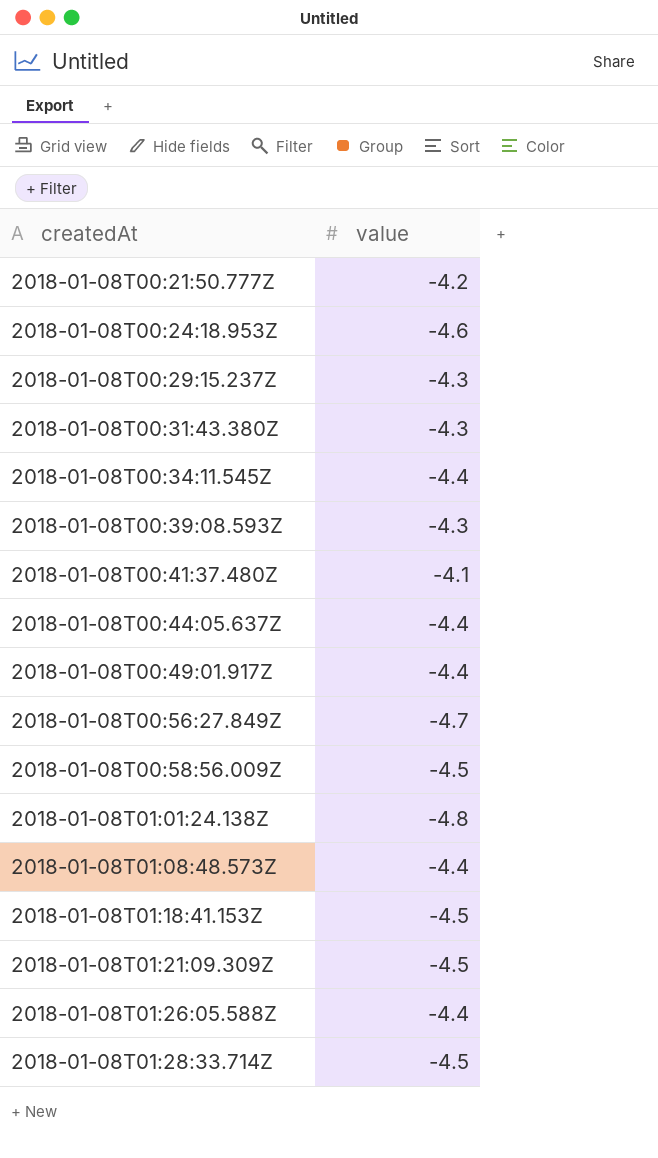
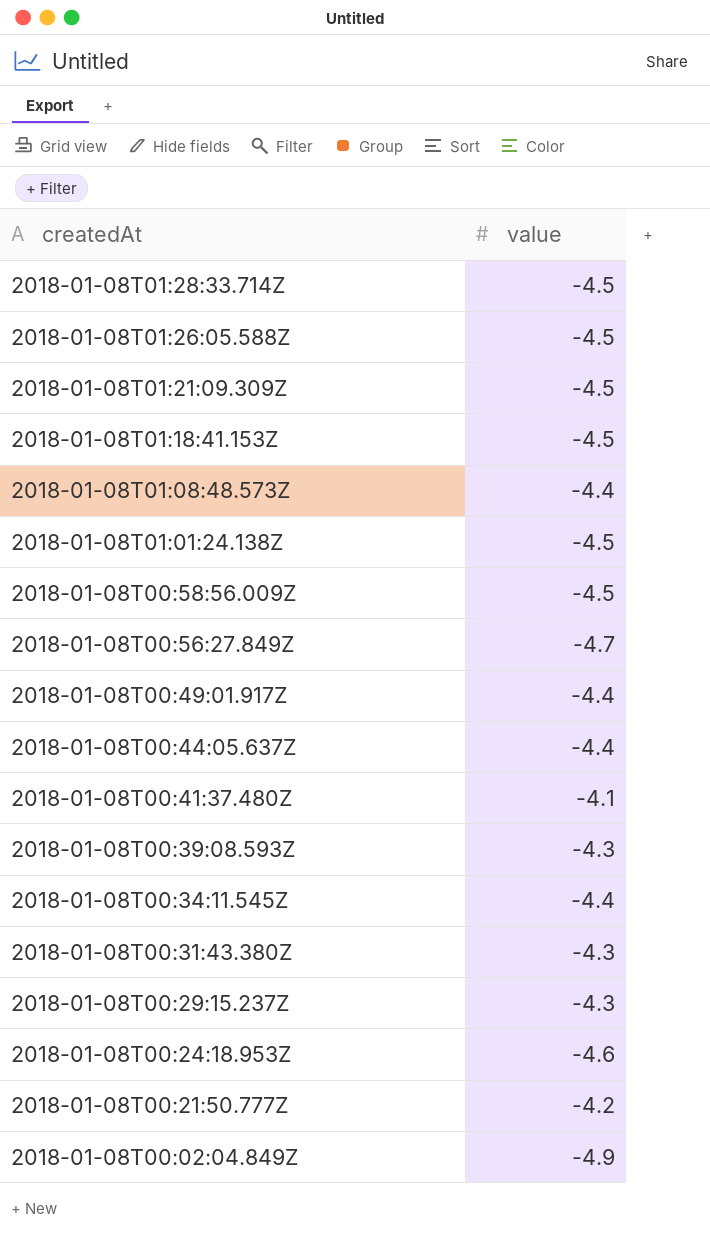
row order: createdAt ascending -> createdAt descending
2018-01-08T01:26:05.588Z | value: -4.4 -> -4.5
2018-01-08T01:01:24.138Z | value: -4.8 -> -4.5
row 2018-01-08T00:02:04.849Z: none -> -4.9

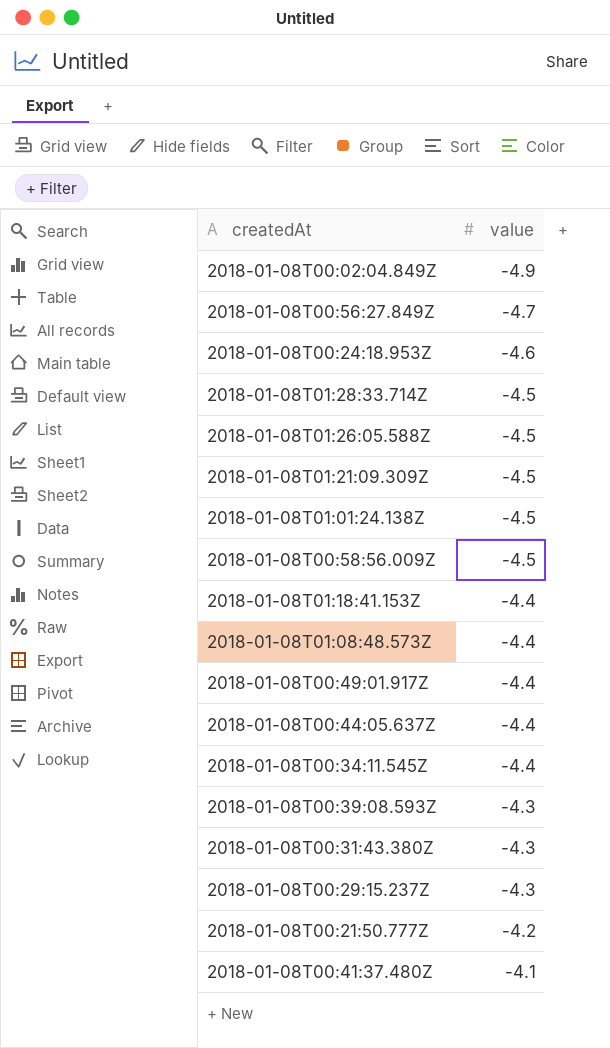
row order: createdAt descending -> value ascending
2018-01-08T01:18:41.153Z | value: -4.5 -> -4.4

